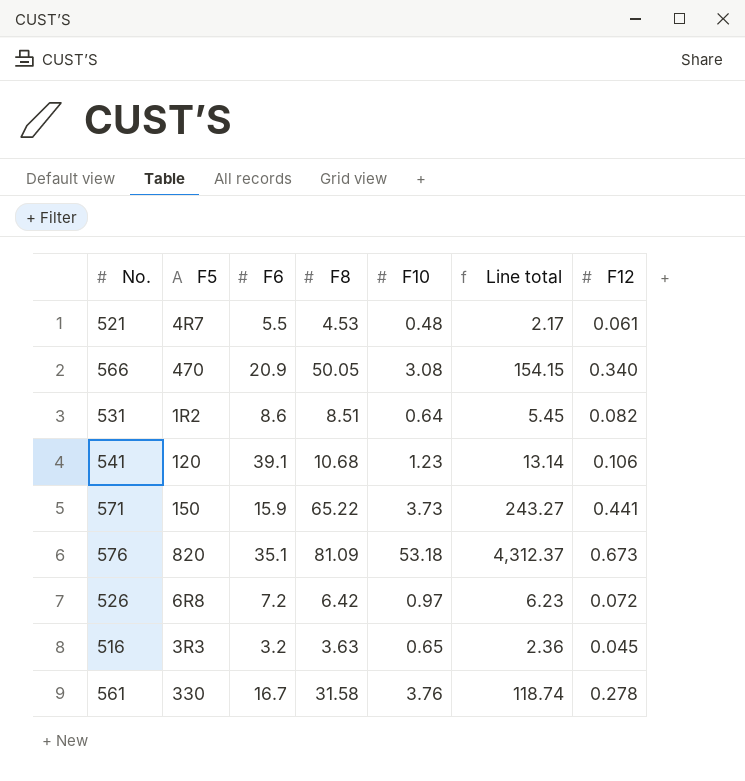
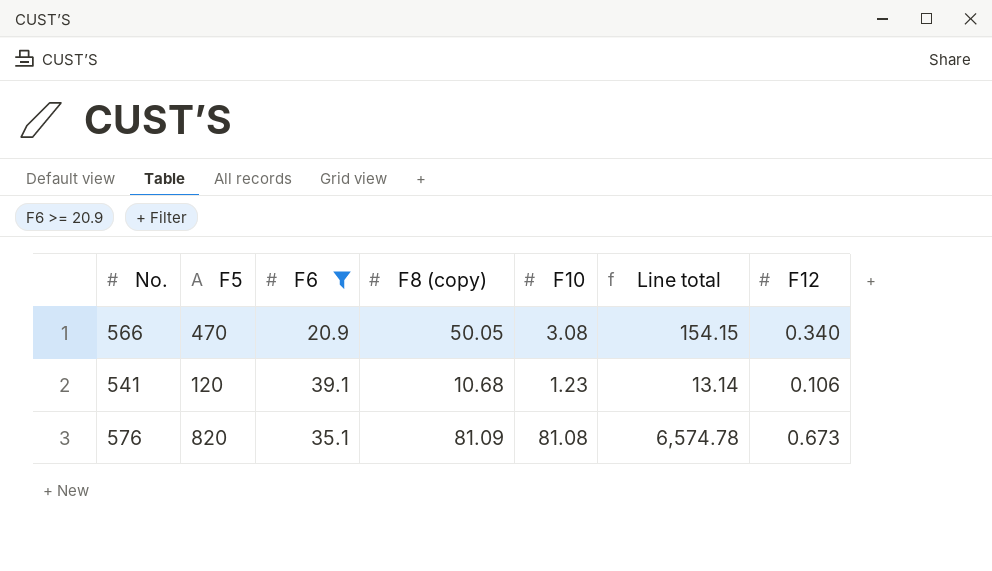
filter: none -> F6 >= 20.9
column name: F8 -> F8 (copy)
576 | F10: 53.18 -> 81.08
576 | Line total: 4,312.37 -> 6,574.78

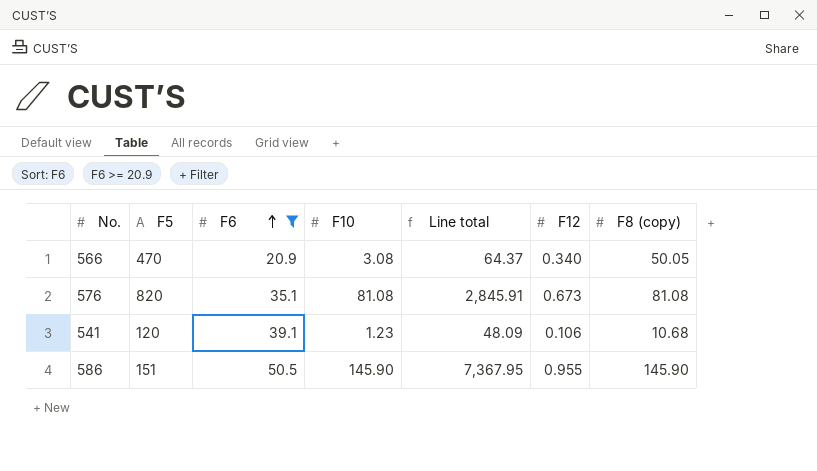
row order: none -> F6 ascending
column Line total | formula: [F8 (copy)] * [F10] -> [F6] * [F10]
column F8 (copy) | position: 4 -> 7
576 | F8 (copy): 81.09 -> 81.08
row 586: none -> 151 | 50.5 | 145.90 | 7,367.95 | 0.955 | 145.90

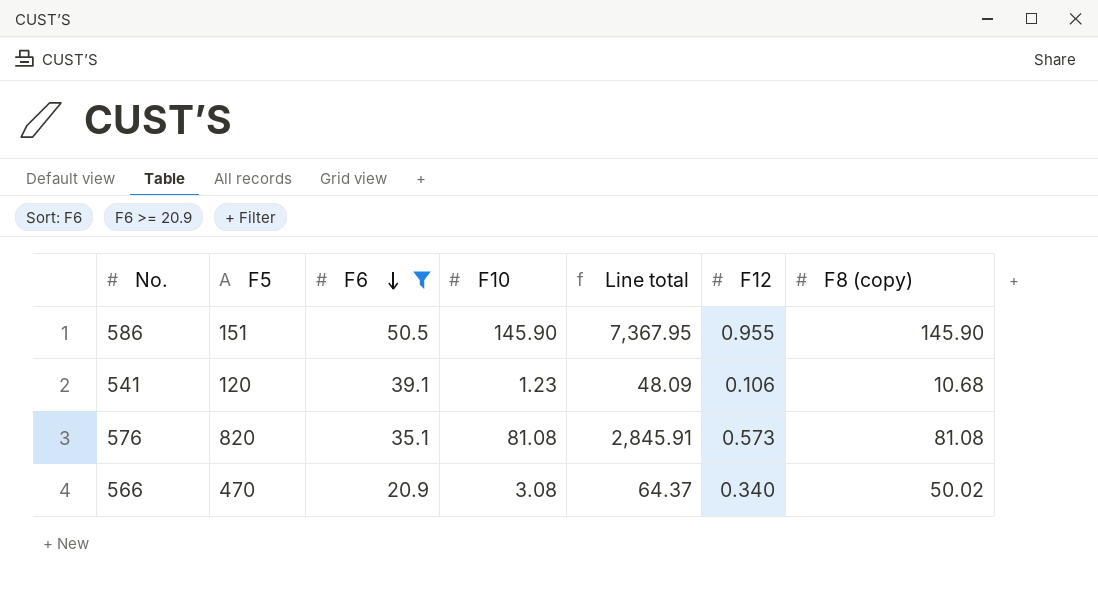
row order: F6 ascending -> F6 descending
576 | F12: 0.673 -> 0.573
566 | F8 (copy): 50.05 -> 50.02

